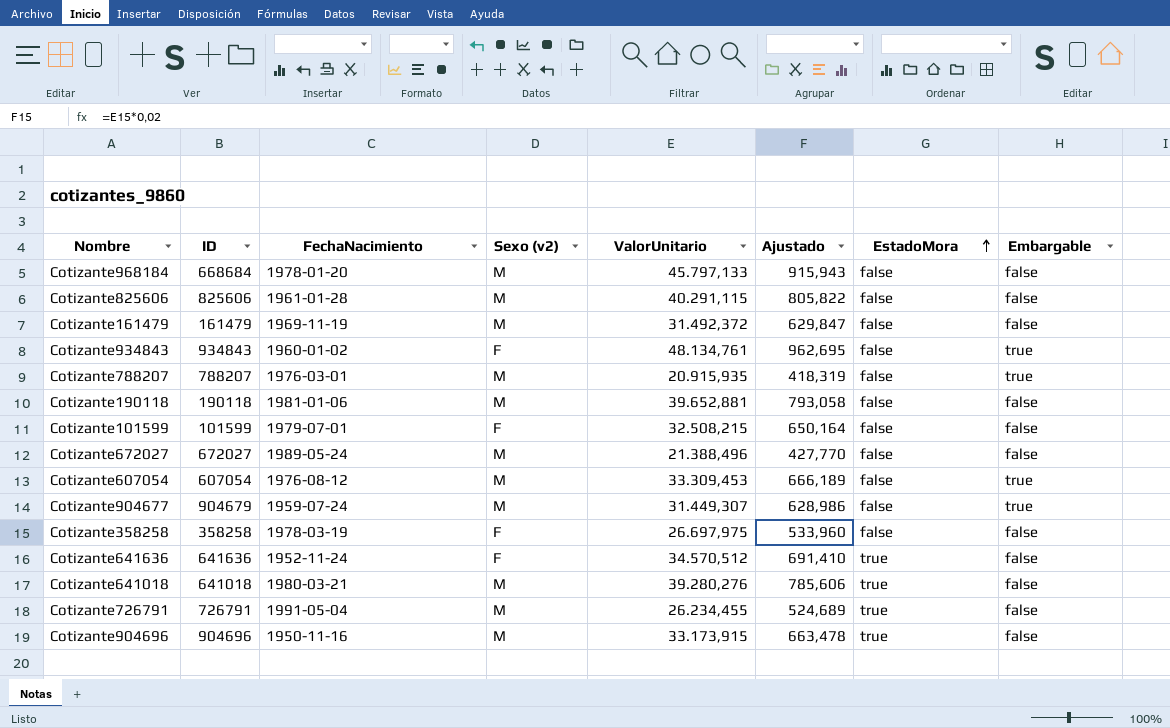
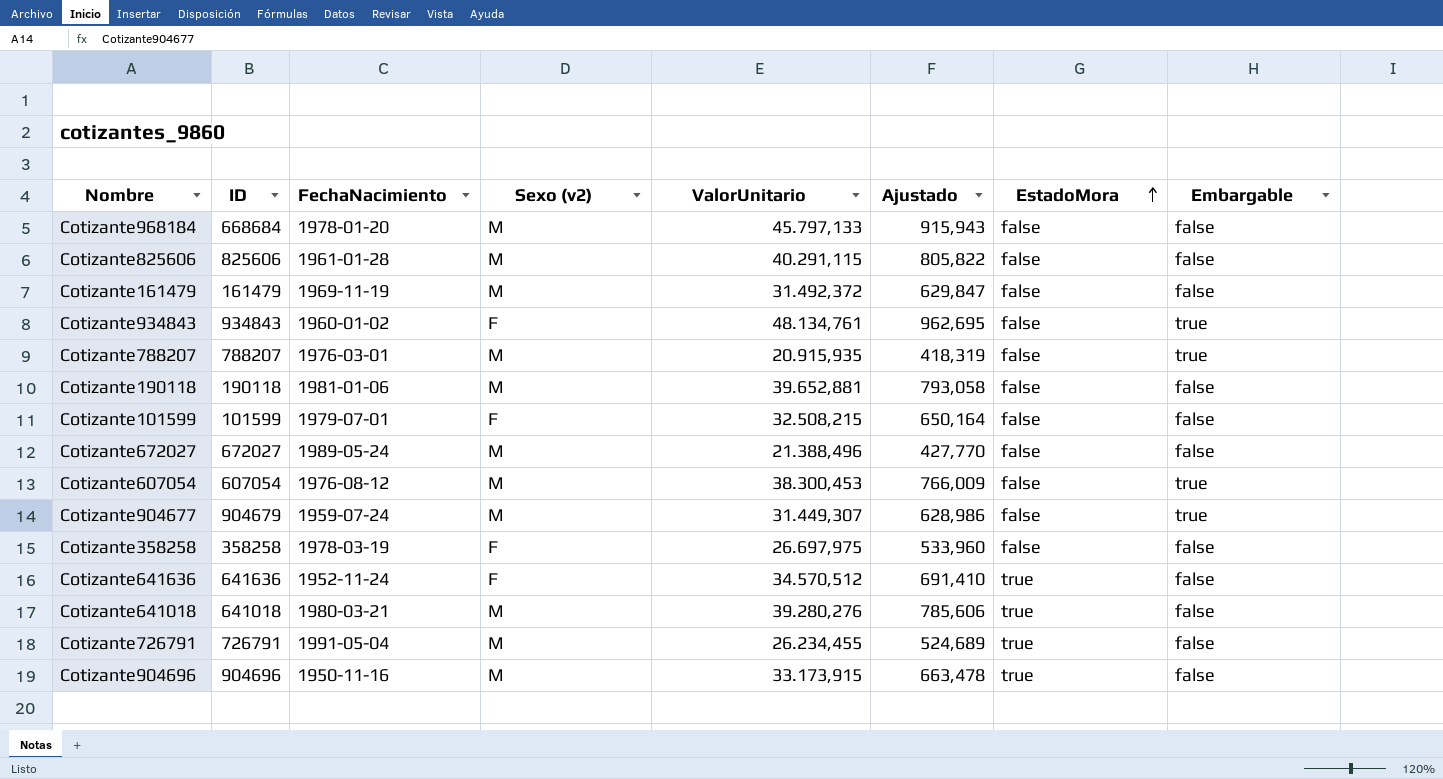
Cotizante607054 | ValorUnitario: 33.309,453 -> 38.300,453
Cotizante607054 | Ajustado: 666,189 -> 766,009

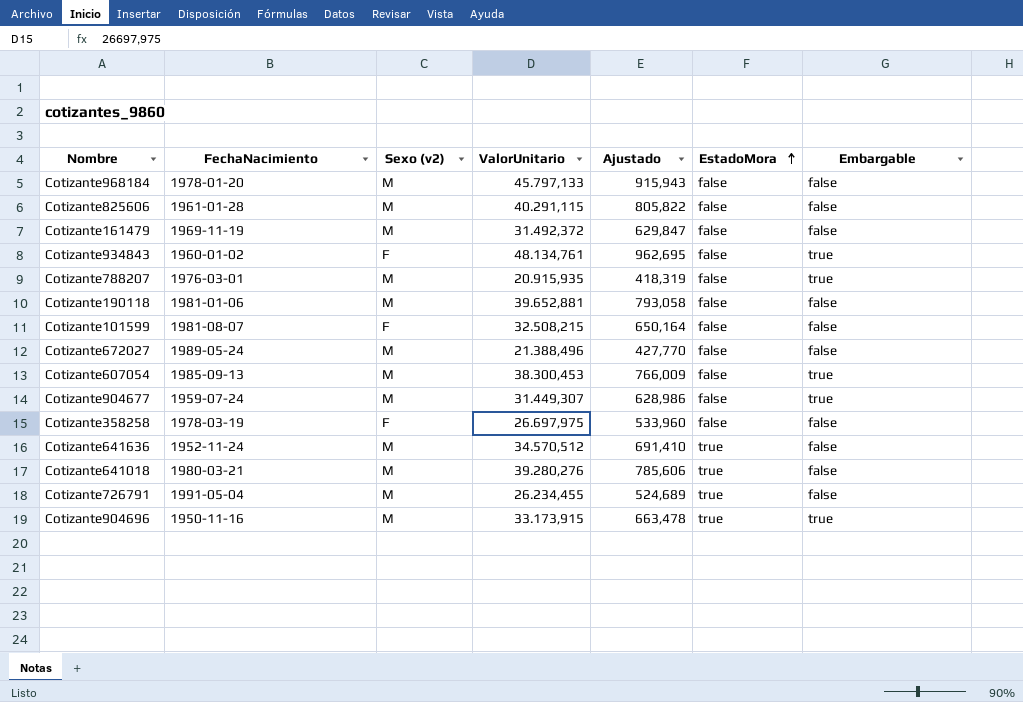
column ID | position: 2 -> none
Cotizante101599 | FechaNacimiento: 1979-07-01 -> 1981-08-07
Cotizante607054 | FechaNacimiento: 1976-08-12 -> 1985-09-13
Cotizante641636 | Sexo (v2): F -> M
Cotizante904696 | Embargable: false -> true

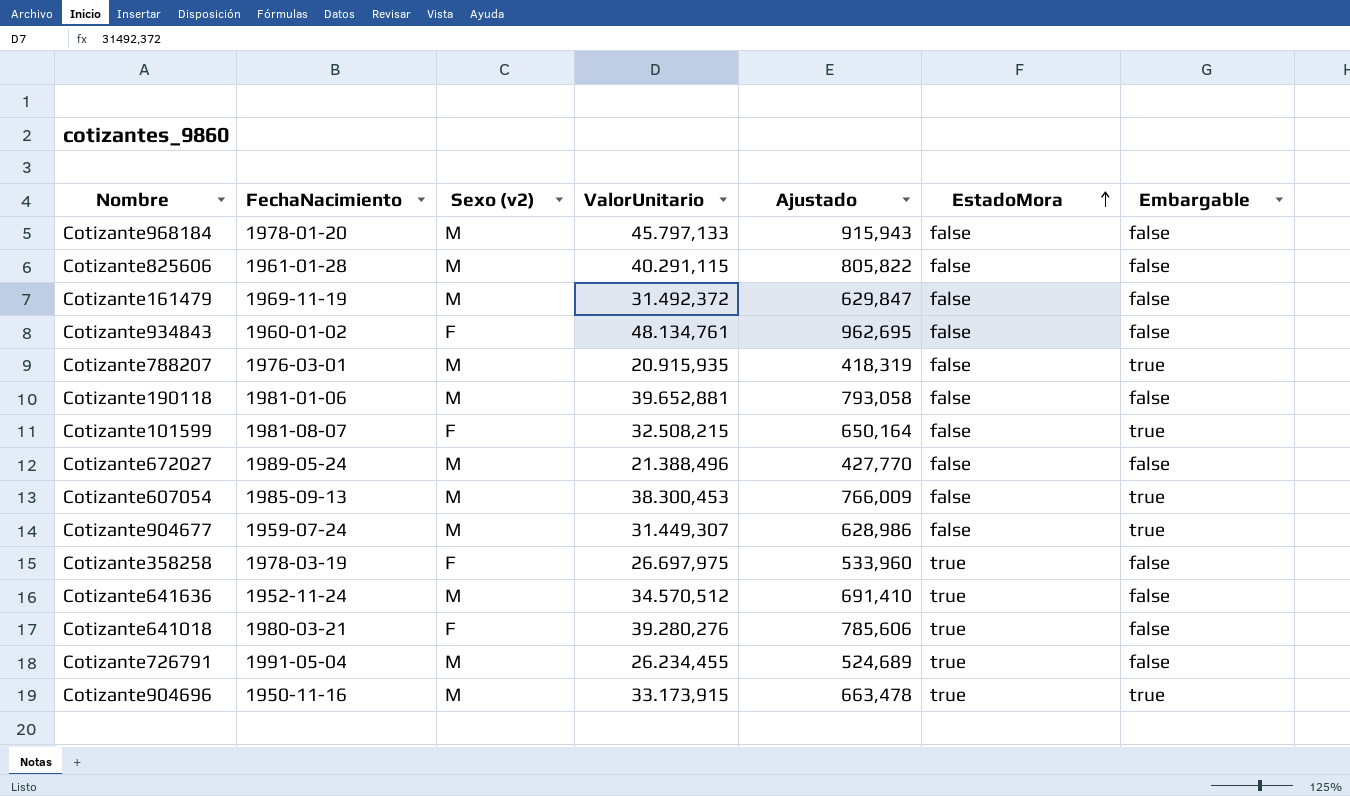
Cotizante934843 | Embargable: true -> false
Cotizante101599 | Embargable: false -> true
Cotizante358258 | EstadoMora: false -> true
Cotizante641018 | Sexo (v2): M -> F

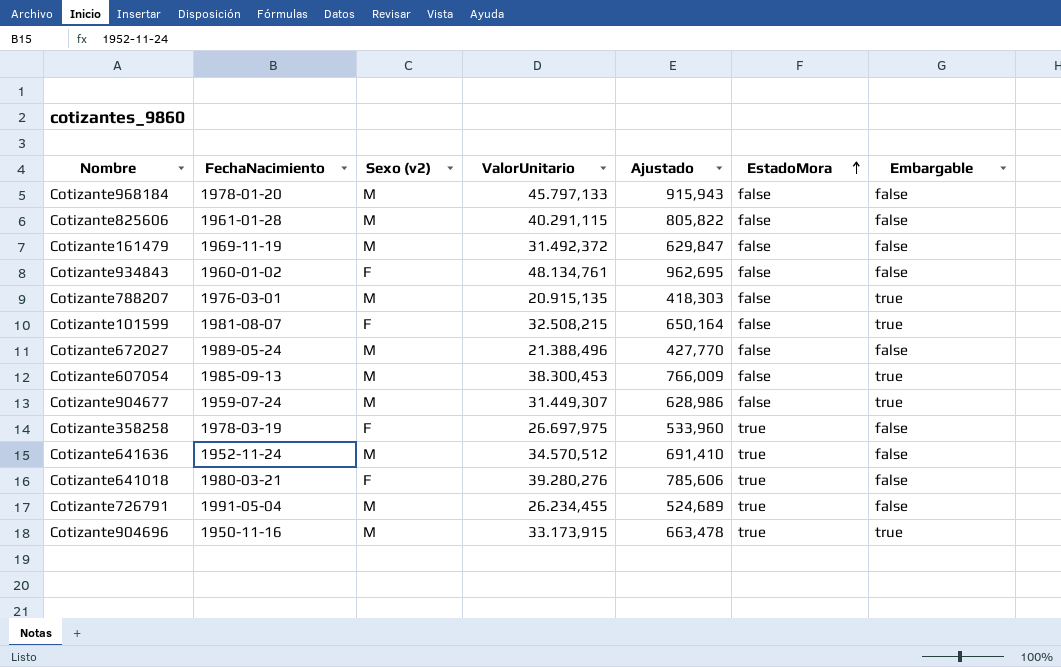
row Cotizante190118: 1981-01-06 | M | 39.652,881 | 793,058 | false | false -> none
Cotizante788207 | ValorUnitario: 20.915,935 -> 20.915,135
Cotizante788207 | Ajustado: 418,319 -> 418,303

